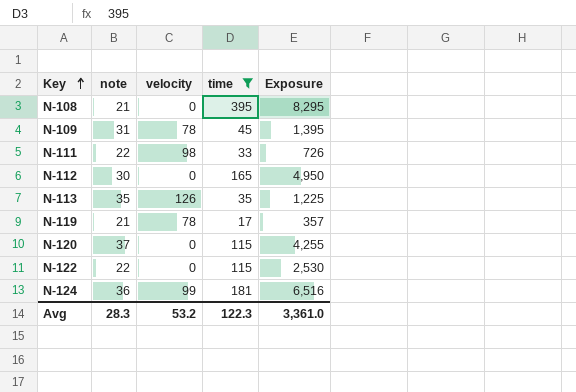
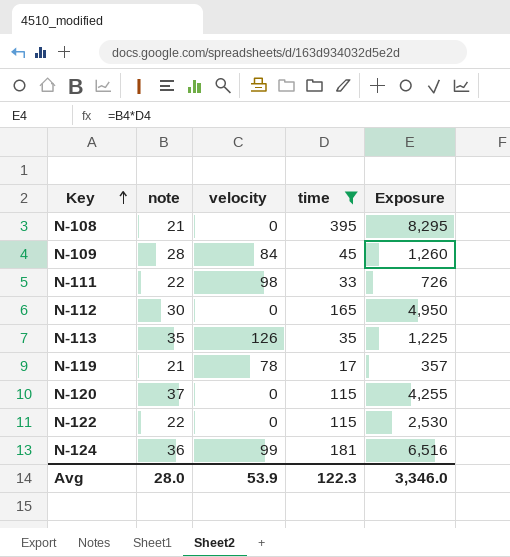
N-109 | note: 31 -> 28
N-109 | velocity: 78 -> 84
N-109 | Exposure: 1,395 -> 1,260
Avg | note: 28.3 -> 28.0
Avg | velocity: 53.2 -> 53.9
Avg | Exposure: 3,361.0 -> 3,346.0

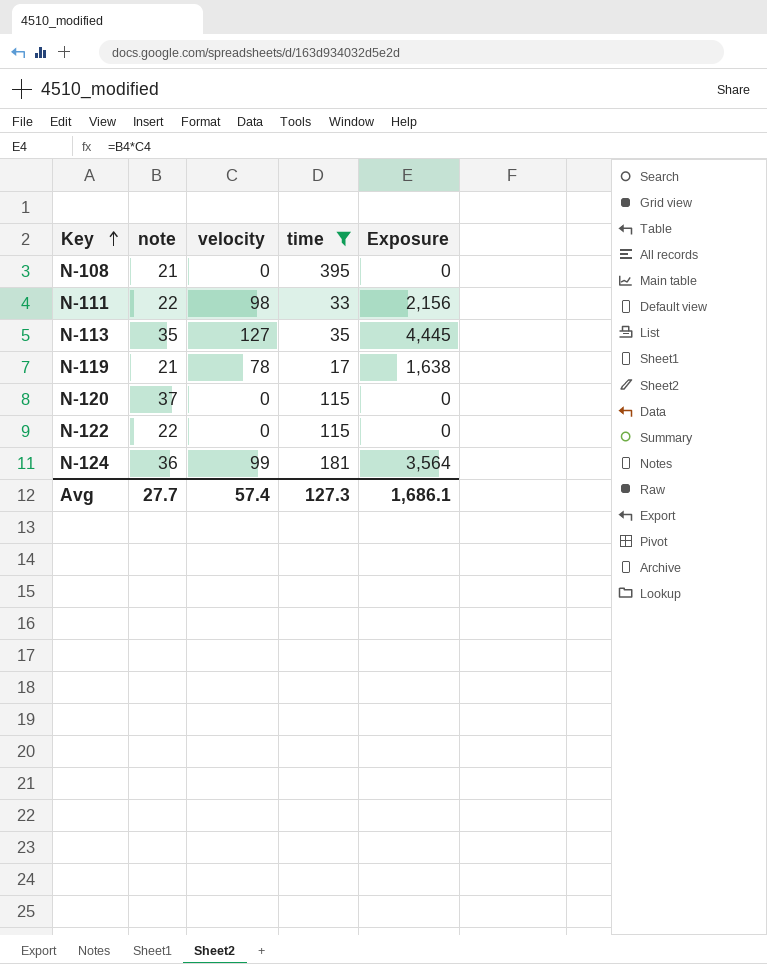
column Exposure | formula: [note] * [time] -> [note] * [velocity]
row N-109: 28 | 84 | 45 | 1,260 -> none
row N-112: 30 | 0 | 165 | 4,950 -> none
N-113 | velocity: 126 -> 127
Avg | note: 28.0 -> 27.7
Avg | velocity: 53.9 -> 57.4
Avg | time: 122.3 -> 127.3
Avg | Exposure: 3,346.0 -> 1,686.1

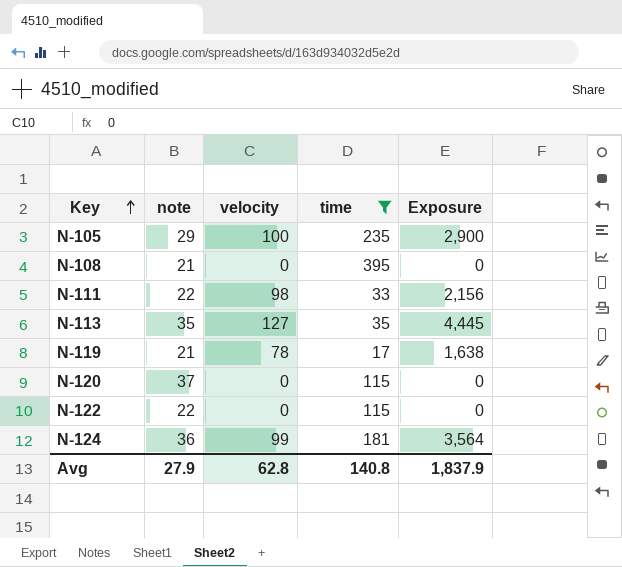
row N-105: none -> 29 | 100 | 235 | 2,900
Avg | note: 27.7 -> 27.9
Avg | velocity: 57.4 -> 62.8
Avg | time: 127.3 -> 140.8
Avg | Exposure: 1,686.1 -> 1,837.9

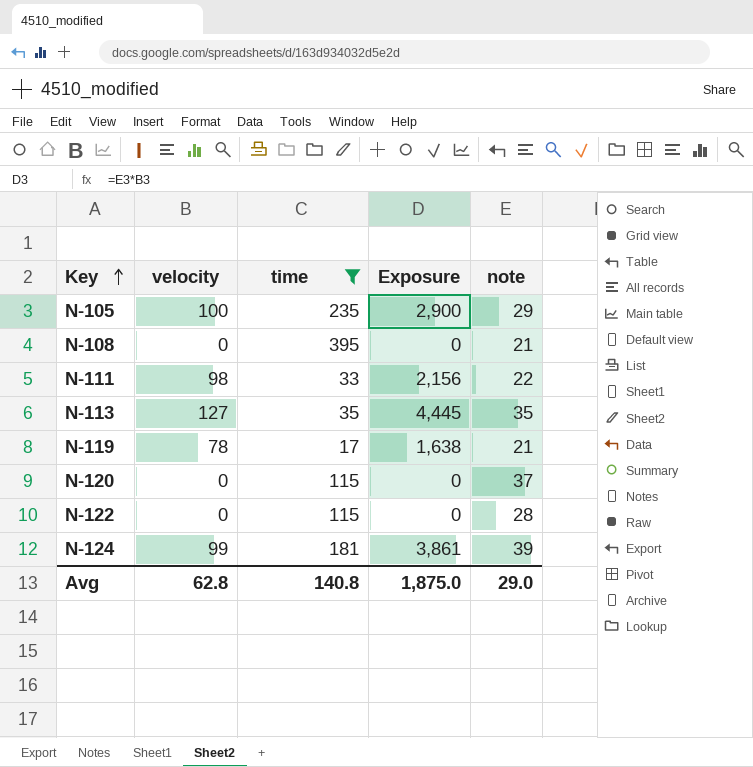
column note | position: 2 -> 5
N-122 | note: 22 -> 28
N-124 | Exposure: 3,564 -> 3,861
N-124 | note: 36 -> 39
Avg | Exposure: 1,837.9 -> 1,875.0
Avg | note: 27.9 -> 29.0

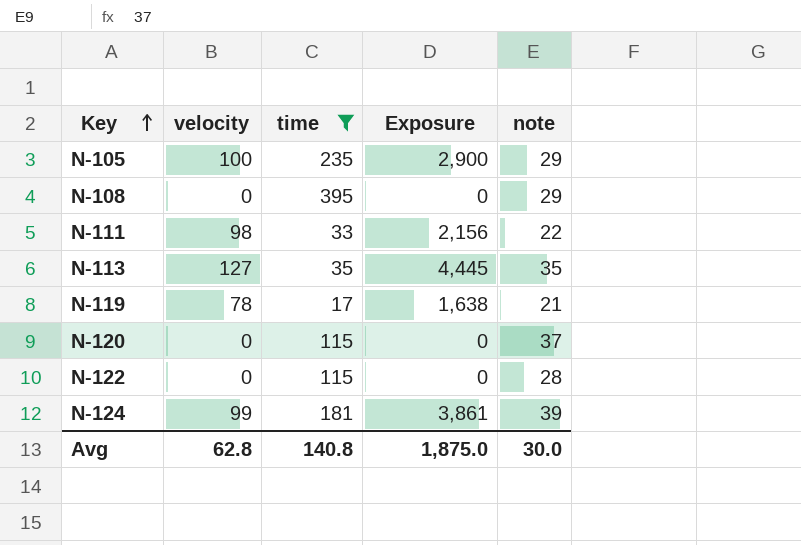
N-108 | note: 21 -> 29
Avg | note: 29.0 -> 30.0

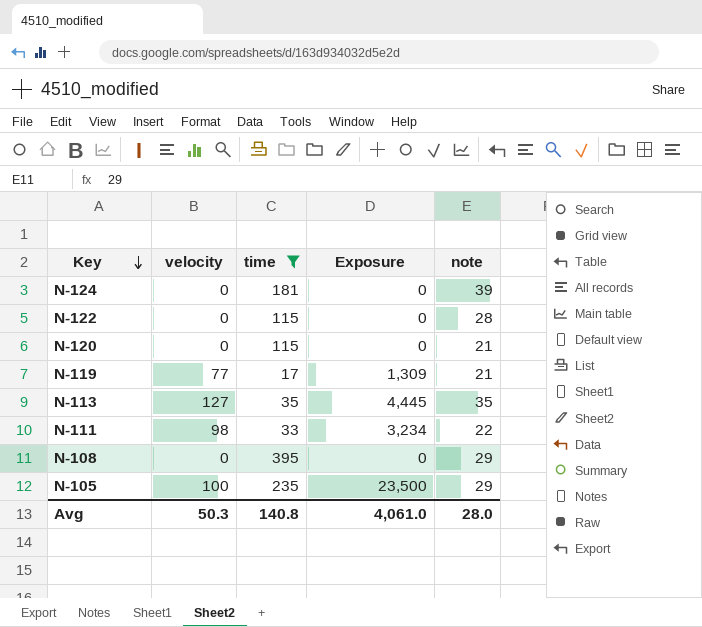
row order: Key ascending -> Key descending
column Exposure | formula: [velocity] * [note] -> [velocity] * [time]
N-124 | velocity: 99 -> 0
N-120 | note: 37 -> 21
N-119 | velocity: 78 -> 77
Avg | velocity: 62.8 -> 50.3
Avg | Exposure: 1,875.0 -> 4,061.0
Avg | note: 30.0 -> 28.0

